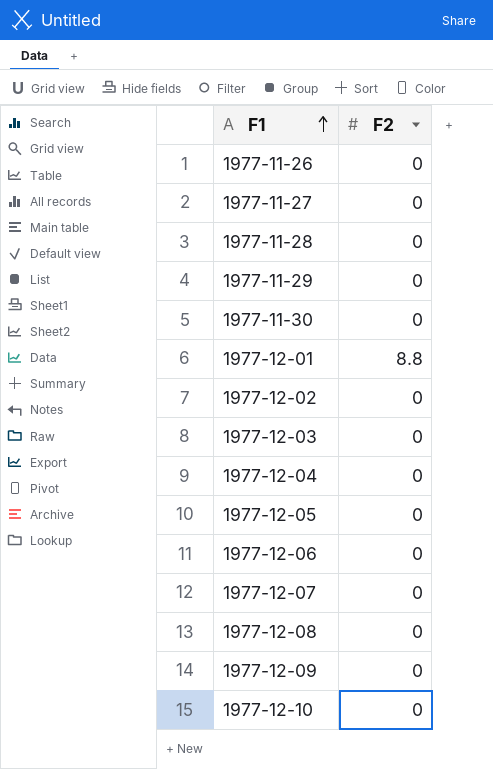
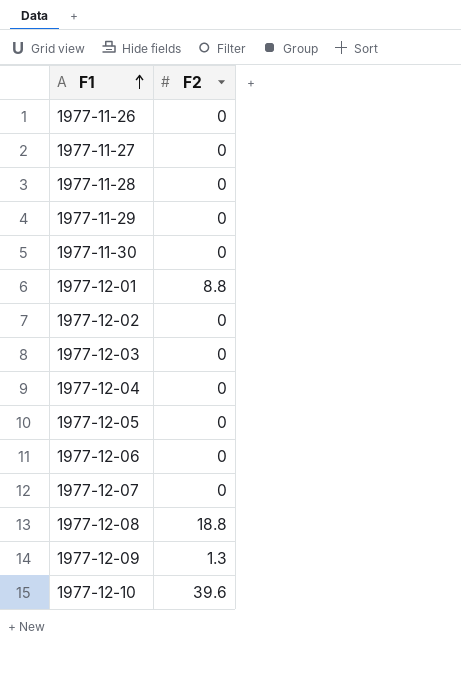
1977-12-08 | F2: 0 -> 18.8
1977-12-09 | F2: 0 -> 1.3
1977-12-10 | F2: 0 -> 39.6

